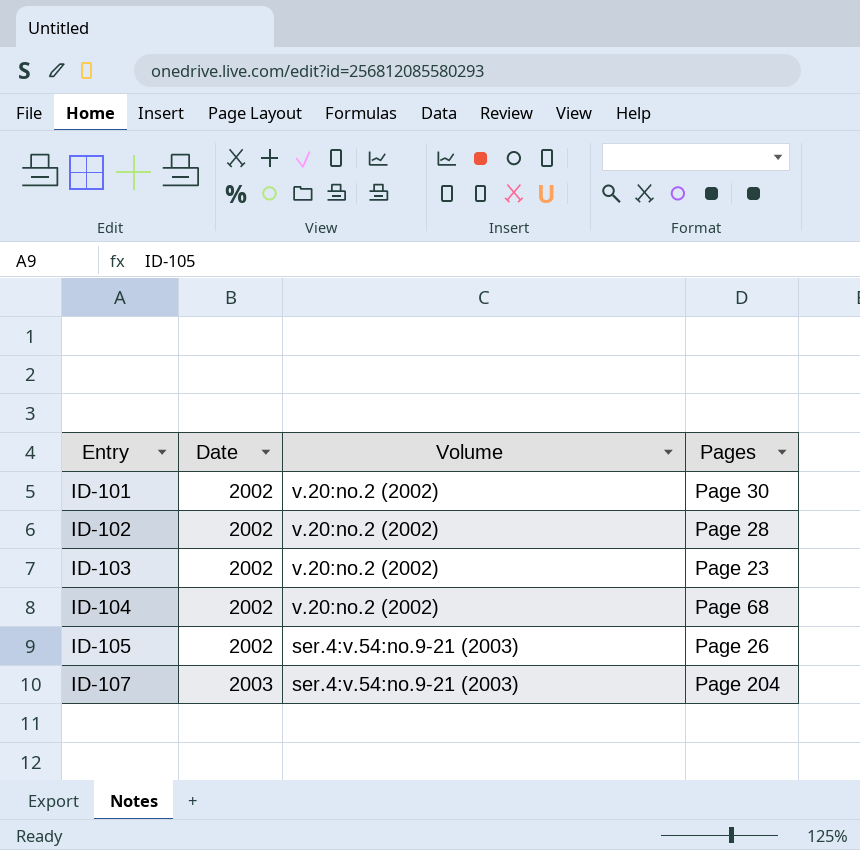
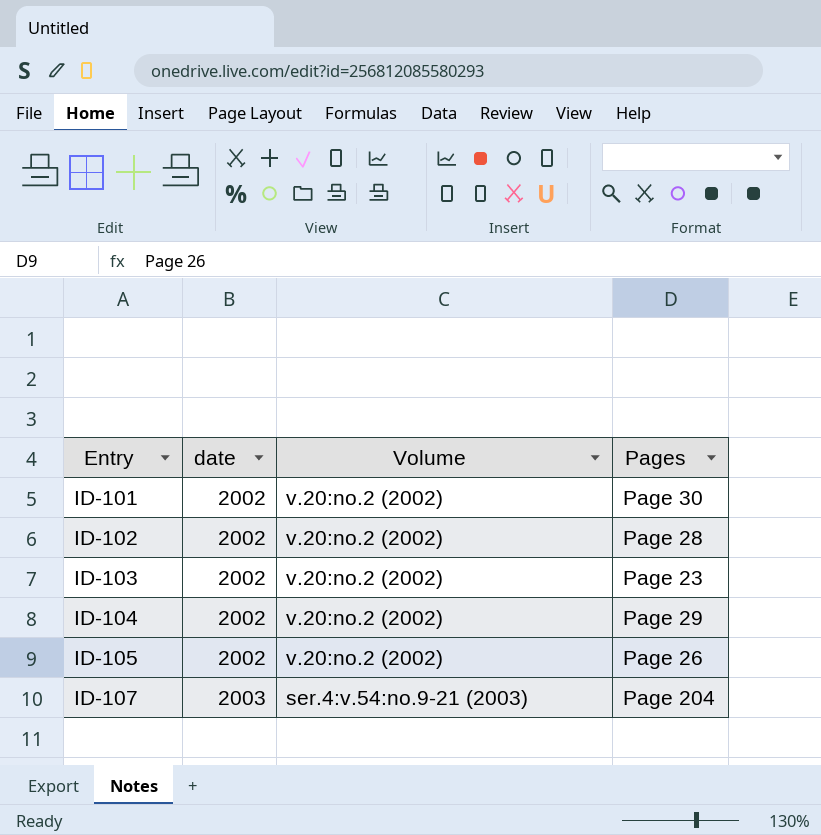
column name: Date -> date
ID-104 | Pages: Page 68 -> Page 29
ID-105 | Volume: ser.4:v.54:no.9-21 (2003) -> v.20:no.2 (2002)

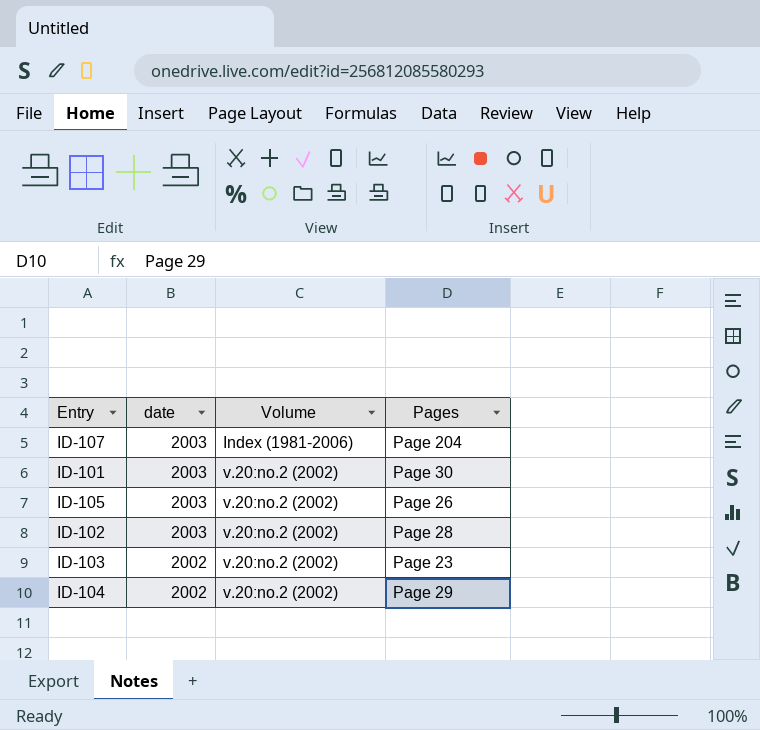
row order: Entry ascending -> date descending
ID-107 | Volume: ser.4:v.54:no.9-21 (2003) -> Index (1981-2006)
ID-101 | date: 2002 -> 2003
ID-105 | date: 2002 -> 2003
ID-102 | date: 2002 -> 2003

